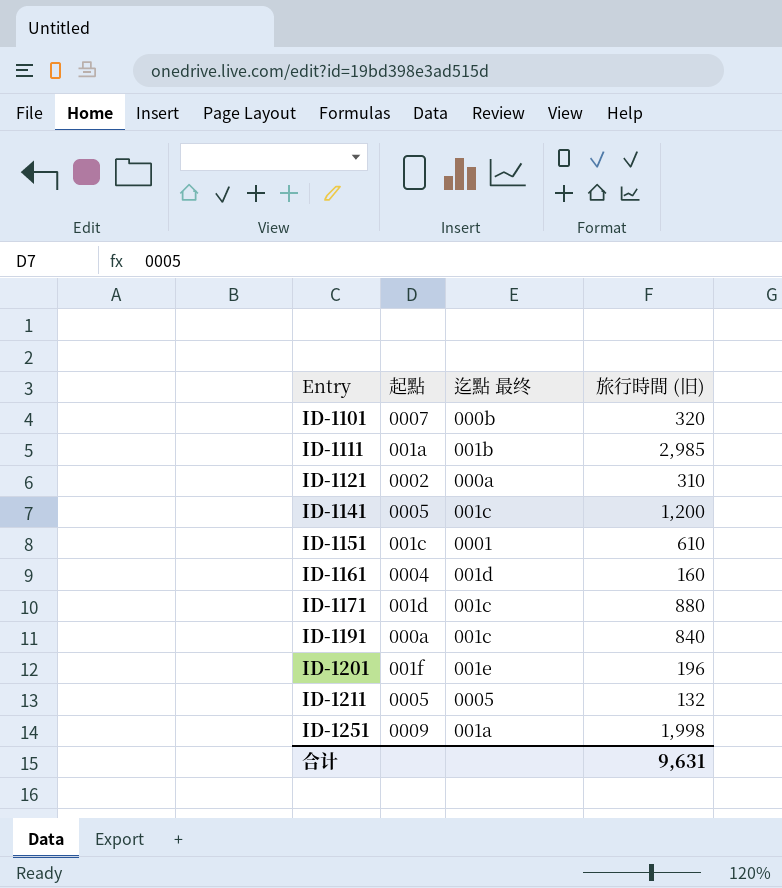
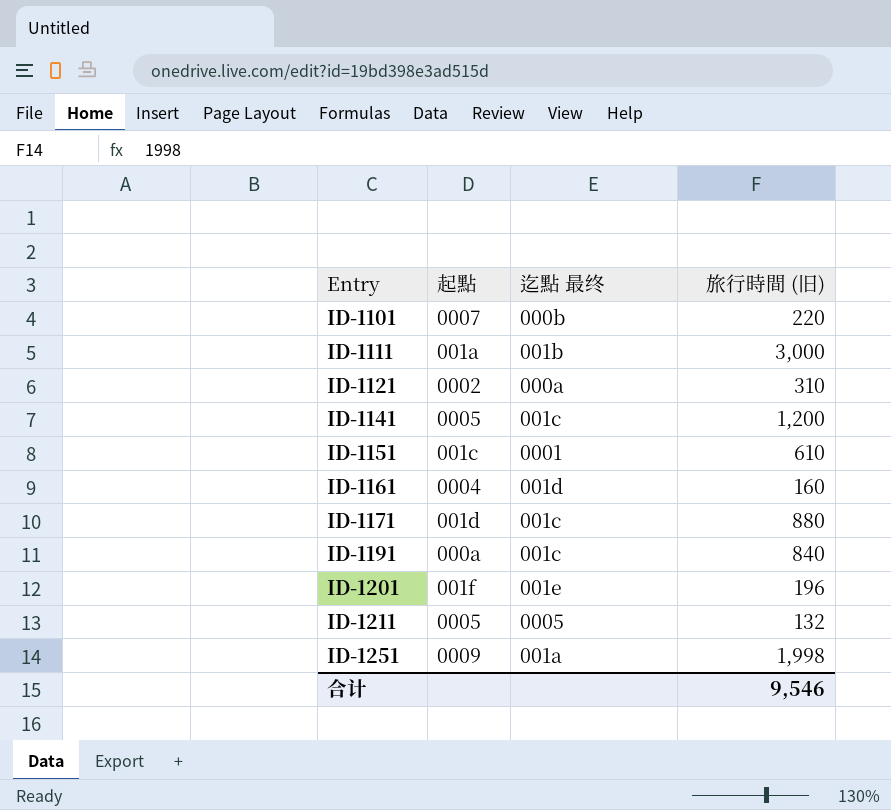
ID-1101 | 旅行時間 (旧): 320 -> 220
ID-1111 | 旅行時間 (旧): 2,985 -> 3,000
合计 | 旅行時間 (旧): 9,631 -> 9,546

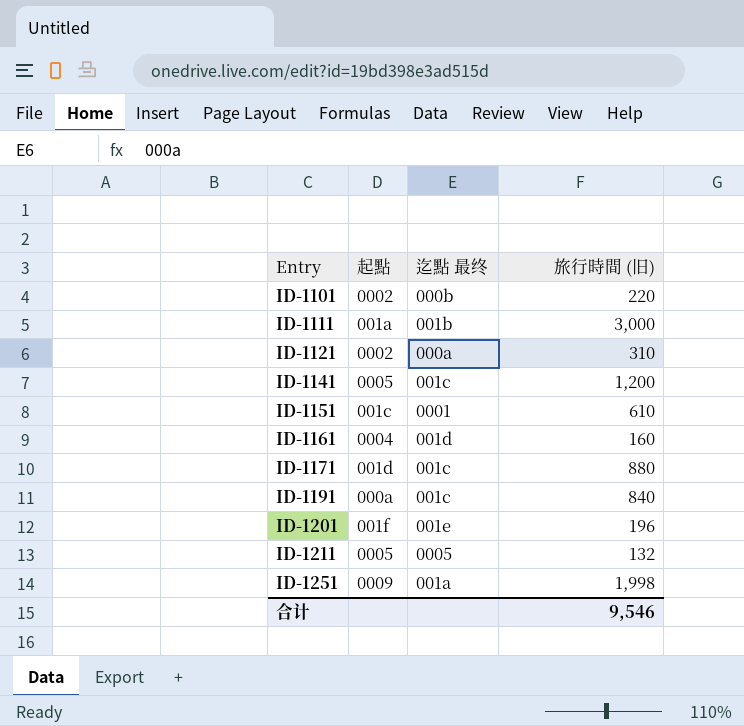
ID-1101 | 起點: 0007 -> 0002

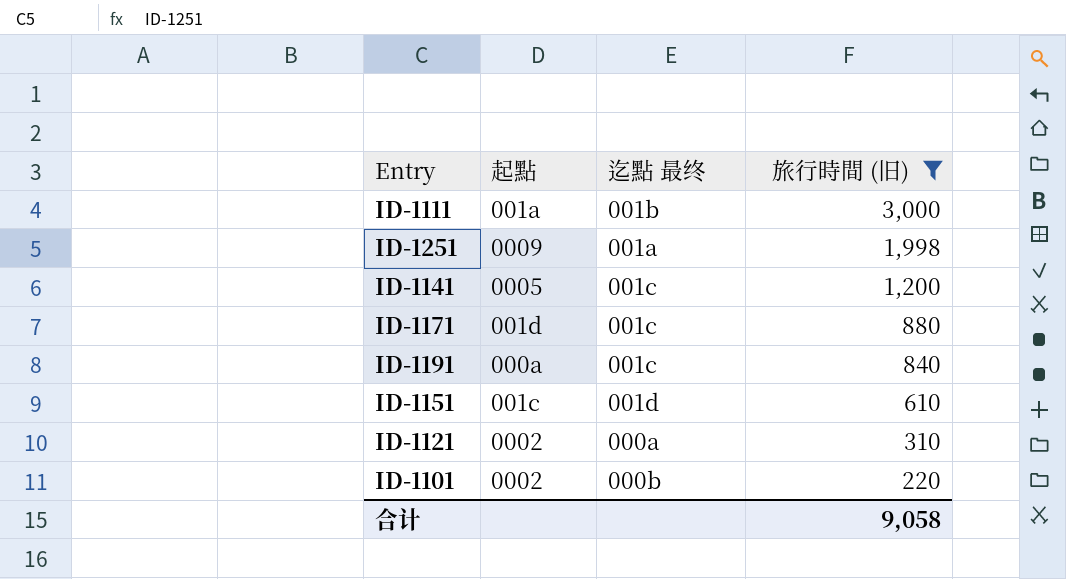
filter: none -> 旅行時間 (旧) >= 220
row order: Entry ascending -> 旅行時間 (旧) descending
ID-1151 | 迄點 最终: 0001 -> 001d
合计 | 旅行時間 (旧): 9,546 -> 9,058

